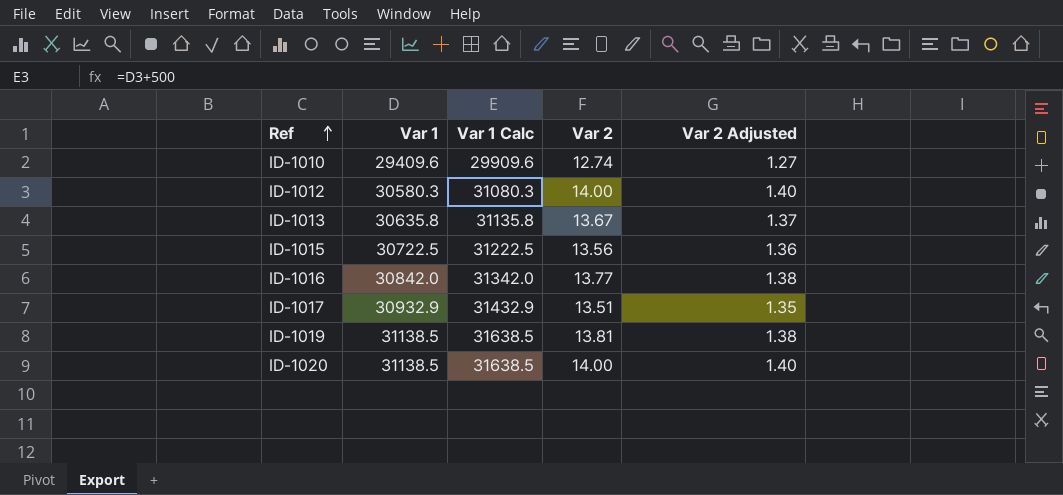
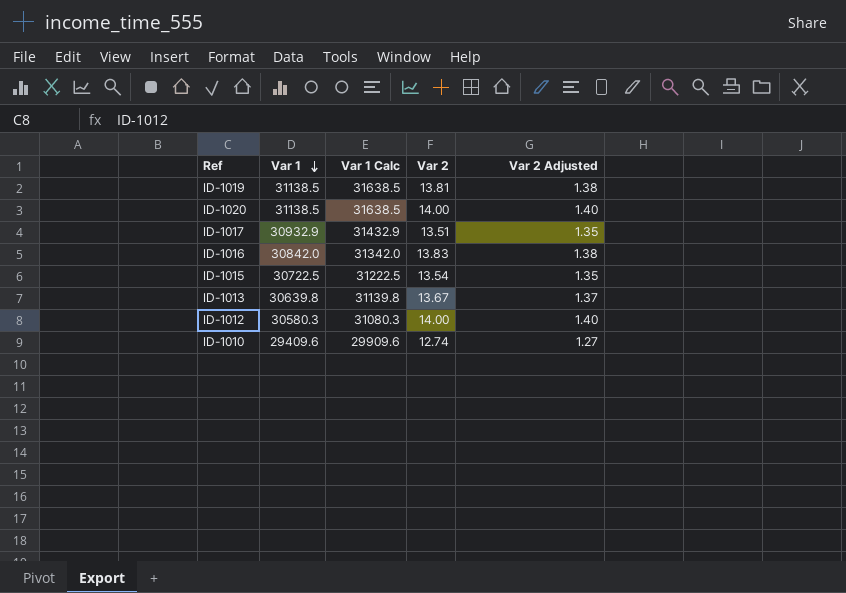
row order: Ref ascending -> Var 1 descending
ID-1016 | Var 2: 13.77 -> 13.83
ID-1015 | Var 2: 13.56 -> 13.54
ID-1015 | Var 2 Adjusted: 1.36 -> 1.35
ID-1013 | Var 1: 30635.8 -> 30639.8
ID-1013 | Var 1 Calc: 31135.8 -> 31139.8

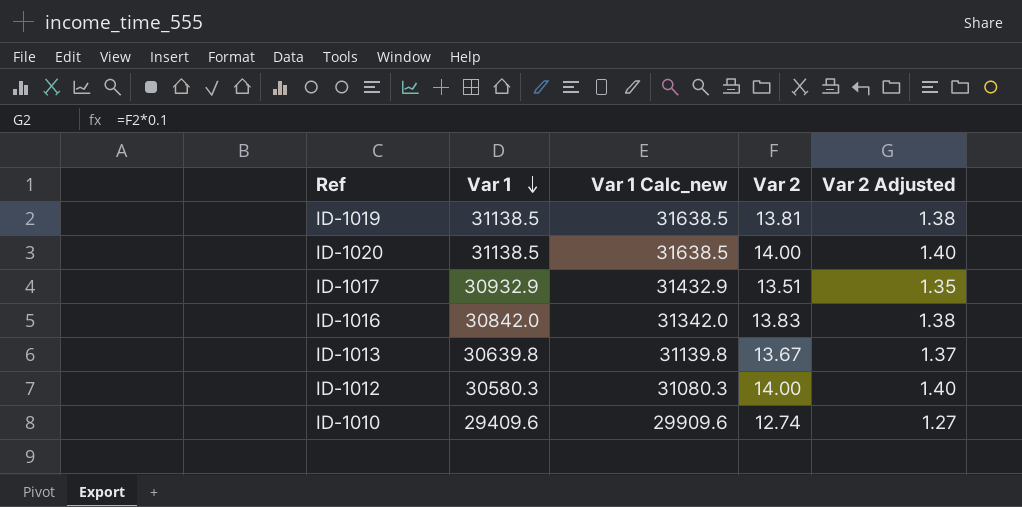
column name: Var 1 Calc -> Var 1 Calc_new
row ID-1015: 30722.5 | 31222.5 | 13.54 | 1.35 -> none

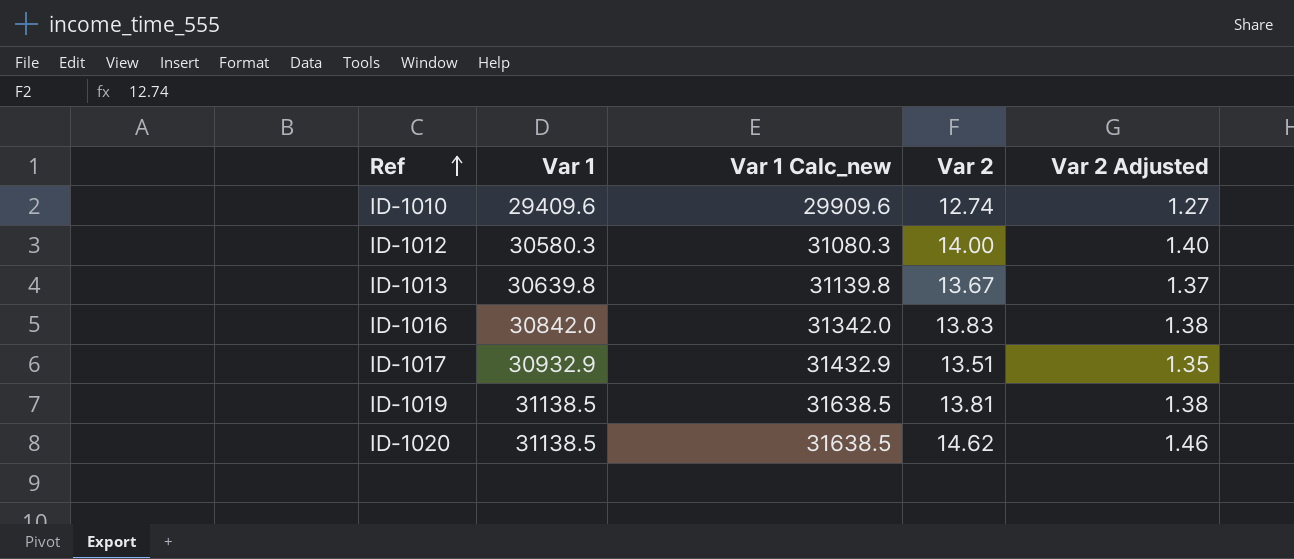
row order: Var 1 descending -> Ref ascending
ID-1020 | Var 2: 14.00 -> 14.62
ID-1020 | Var 2 Adjusted: 1.40 -> 1.46

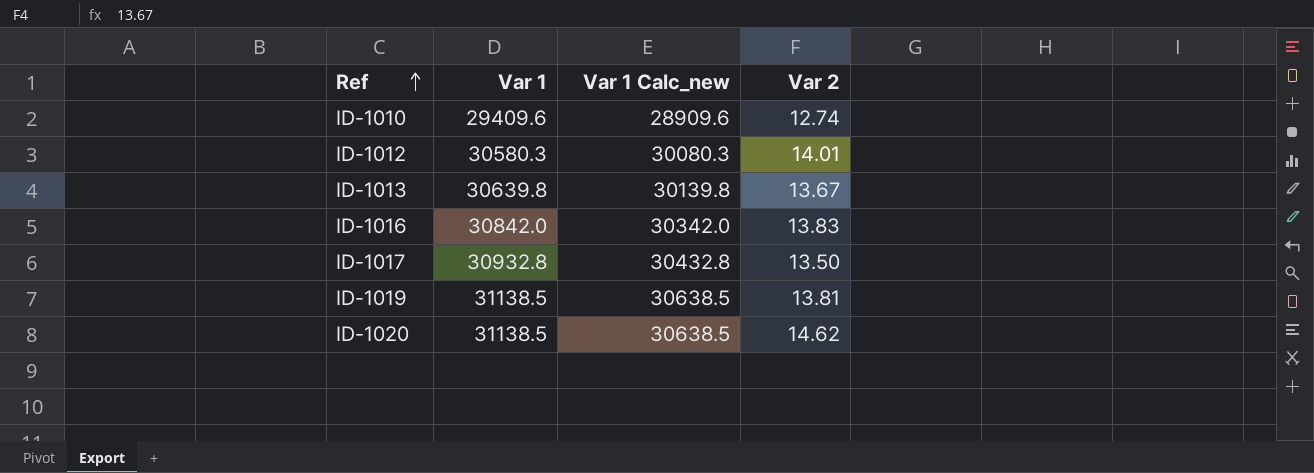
column Var 2 Adjusted | formula: [Var 2] * 0.1 -> none
column Var 1 Calc_new | formula: [Var 1] + 500 -> [Var 1] - 500
ID-1012 | Var 2: 14.00 -> 14.01
ID-1017 | Var 1: 30932.9 -> 30932.8
ID-1017 | Var 2: 13.51 -> 13.50

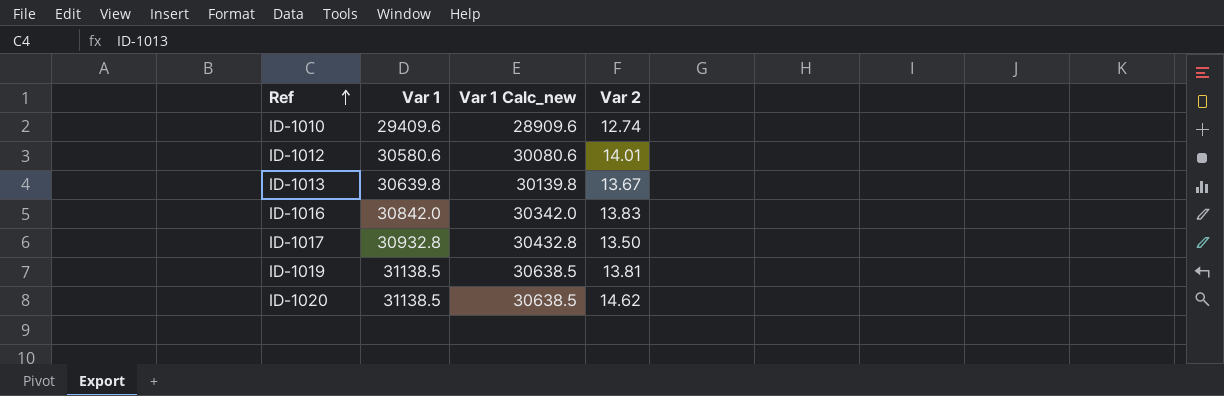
ID-1012 | Var 1: 30580.3 -> 30580.6
ID-1012 | Var 1 Calc_new: 30080.3 -> 30080.6

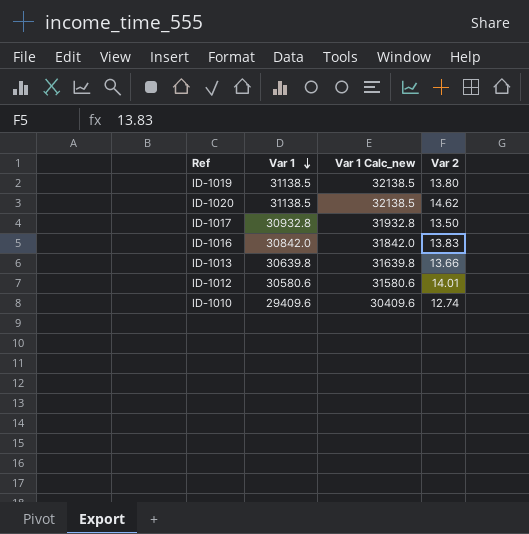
row order: Ref ascending -> Var 1 descending
column Var 1 Calc_new | formula: [Var 1] - 500 -> [Var 1] + 1000
ID-1019 | Var 2: 13.81 -> 13.80
ID-1013 | Var 2: 13.67 -> 13.66

